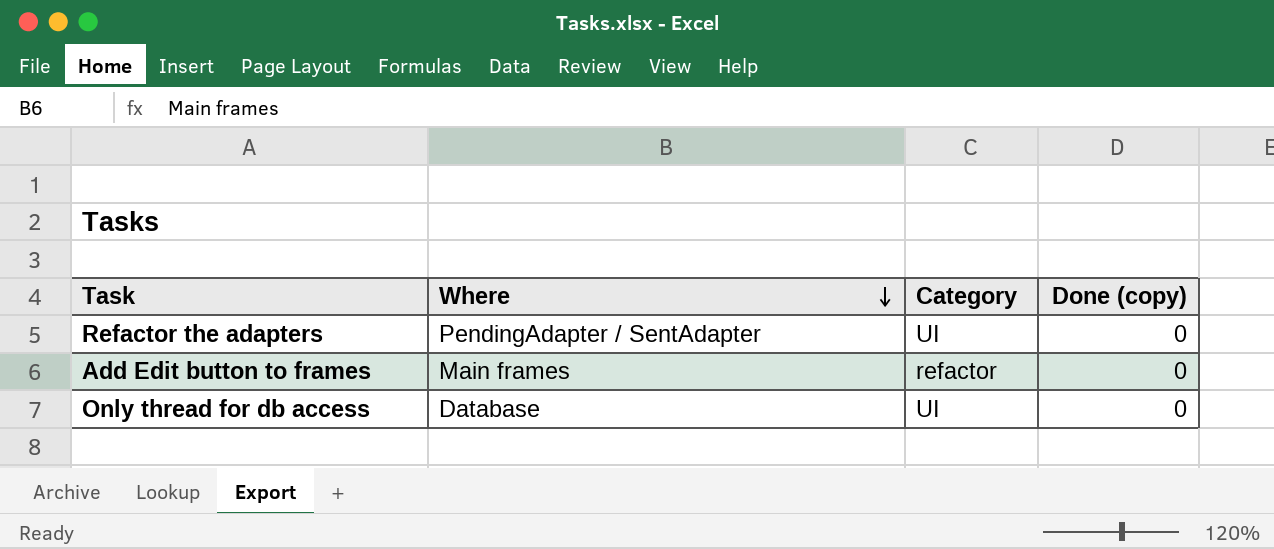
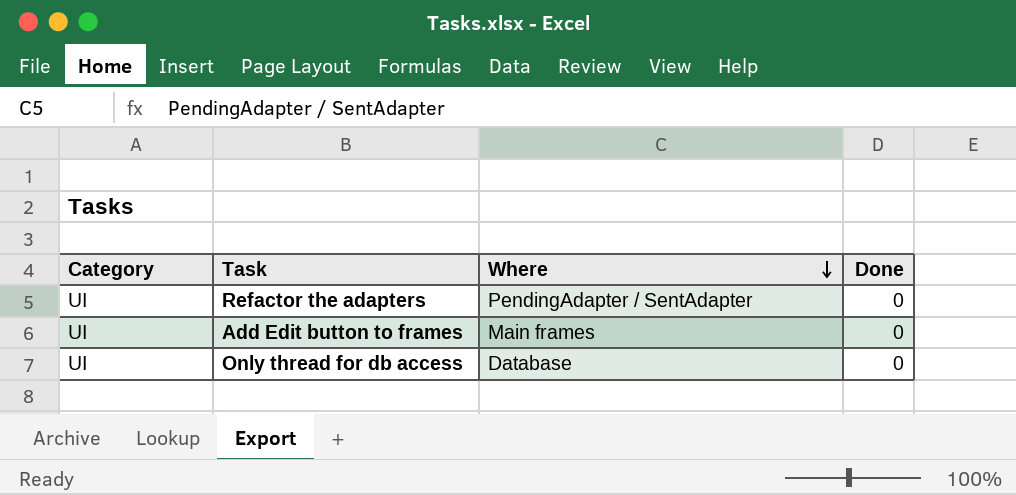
column Category | position: 3 -> 1
column name: Done (copy) -> Done
Add Edit button to frames | Category: refactor -> UI

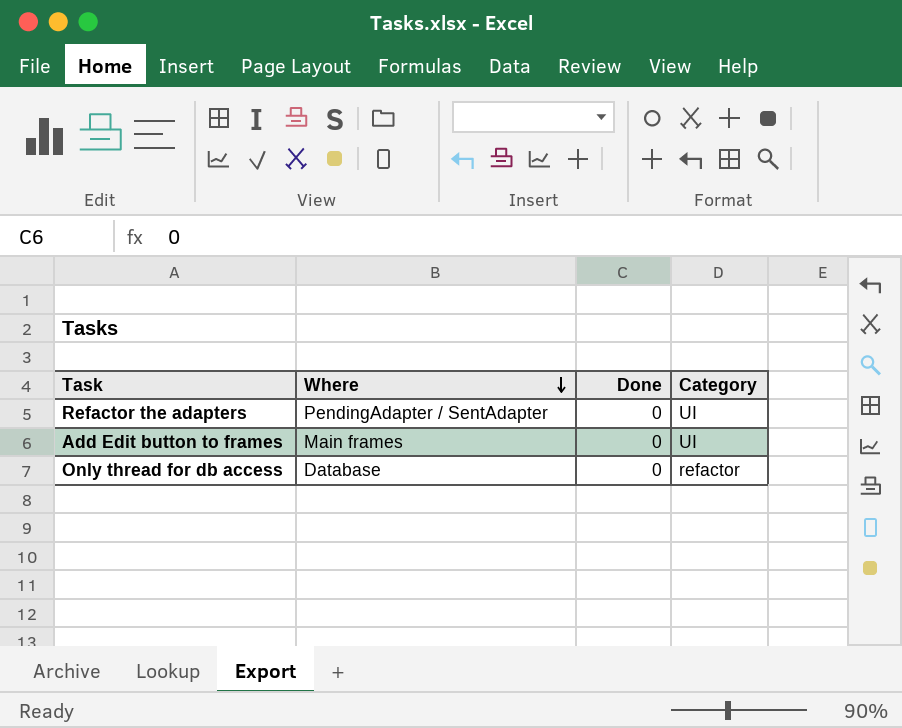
column Category | position: 1 -> 4
Only thread for db access | Category: UI -> refactor

